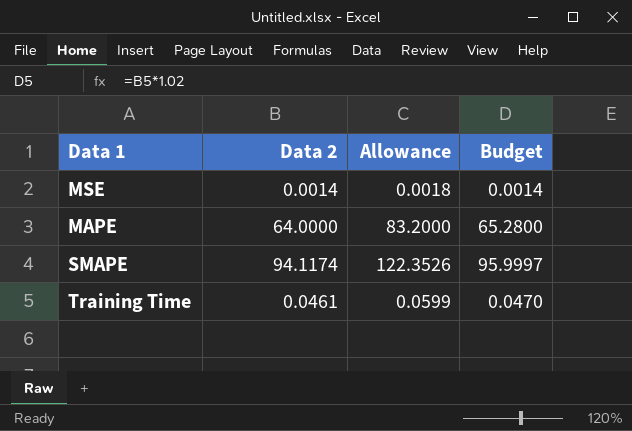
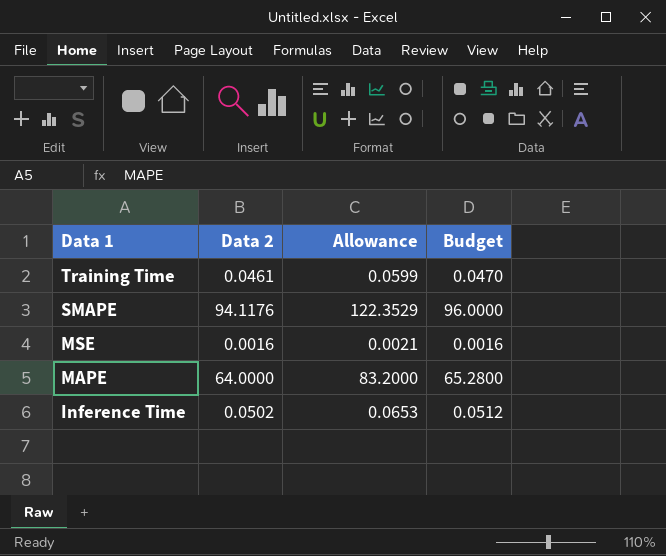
row order: none -> Data 1 descending
SMAPE | Data 2: 94.1174 -> 94.1176
SMAPE | Allowance: 122.3526 -> 122.3529
SMAPE | Budget: 95.9997 -> 96.0000
MSE | Data 2: 0.0014 -> 0.0016
MSE | Allowance: 0.0018 -> 0.0021
MSE | Budget: 0.0014 -> 0.0016
row Inference Time: none -> 0.0502 | 0.0653 | 0.0512

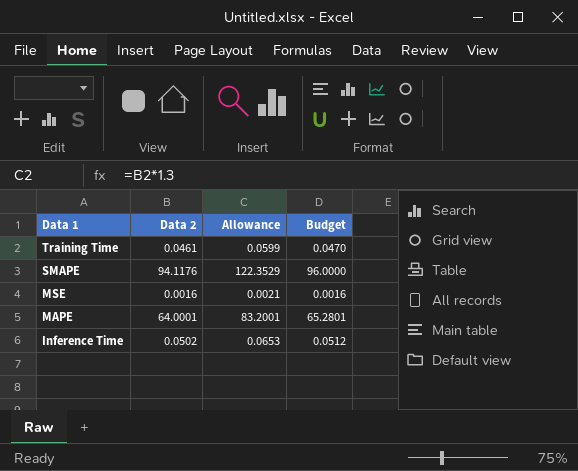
MAPE | Data 2: 64.0000 -> 64.0001
MAPE | Allowance: 83.2000 -> 83.2001
MAPE | Budget: 65.2800 -> 65.2801

